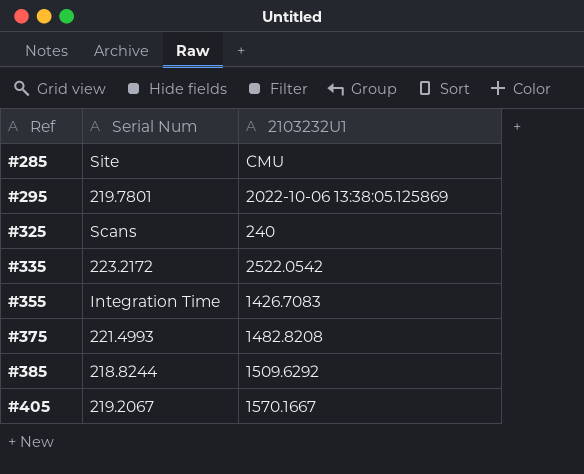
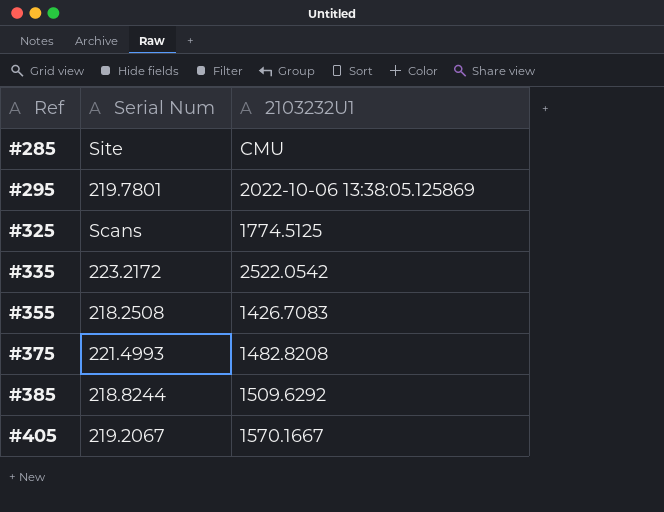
#325 | 2103232U1: 240 -> 1774.5125
#355 | Serial Num: Integration Time -> 218.2508

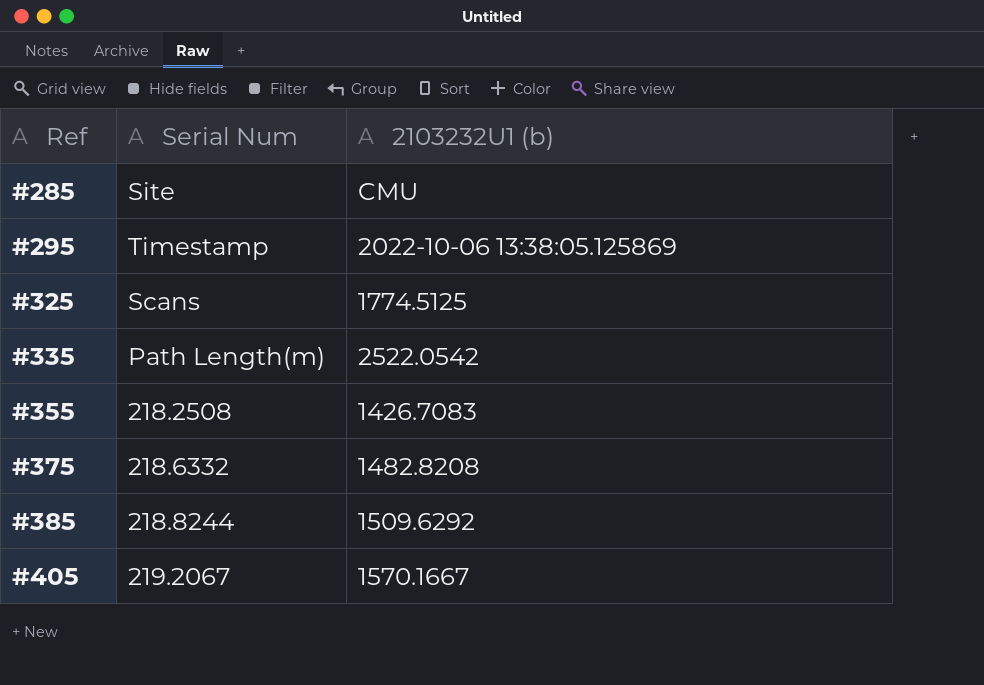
column name: 2103232U1 -> 2103232U1 (b)
#295 | Serial Num: 219.7801 -> Timestamp
#335 | Serial Num: 223.2172 -> Path Length(m)
#375 | Serial Num: 221.4993 -> 218.6332

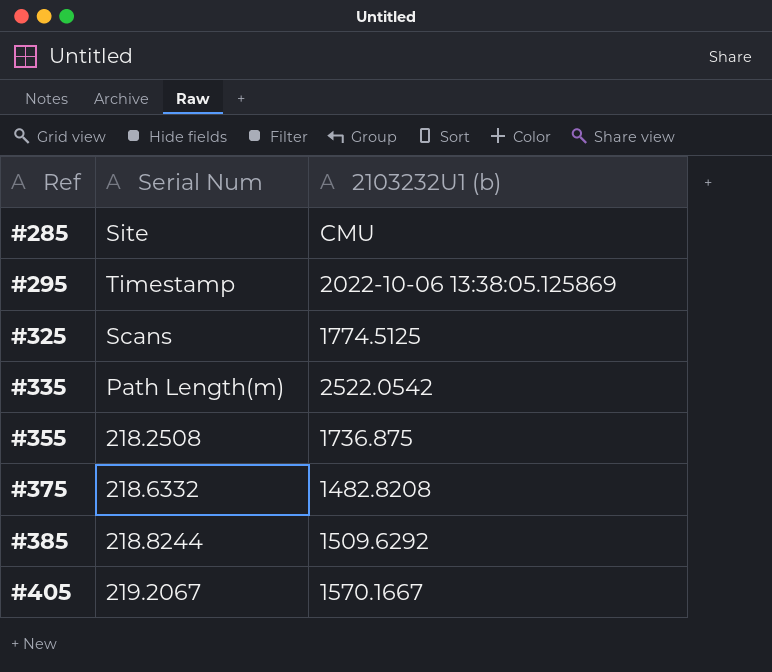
#355 | 2103232U1 (b): 1426.7083 -> 1736.875

